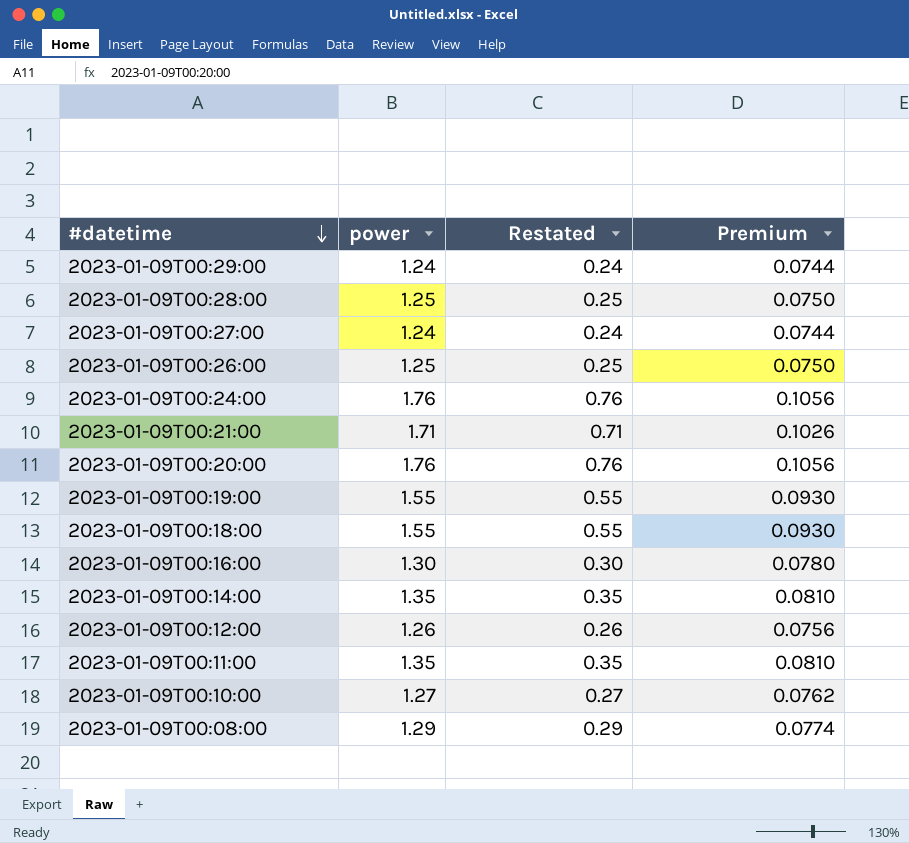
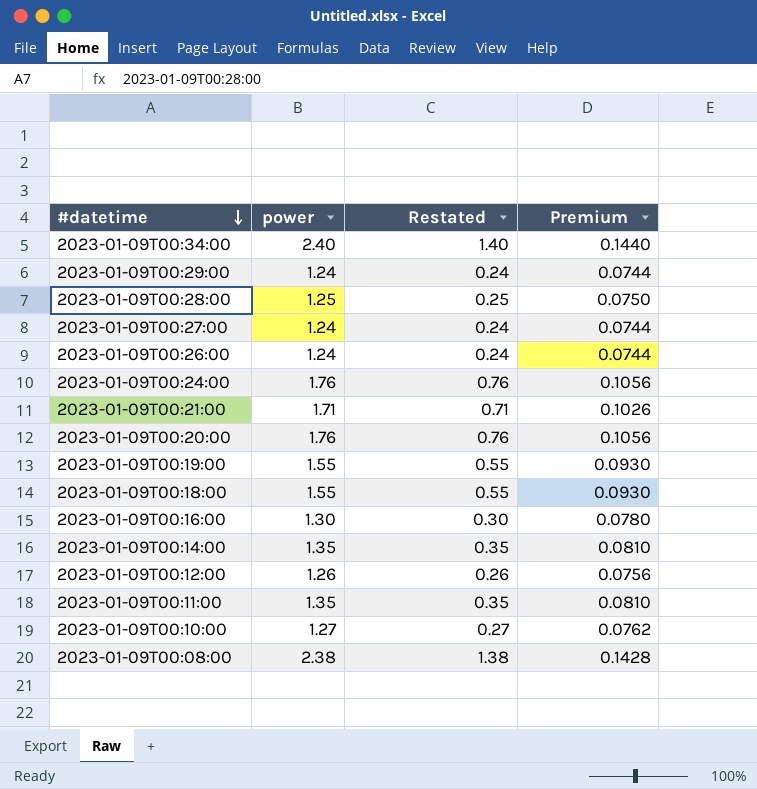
row 2023-01-09T00:34:00: none -> 2.40 | 1.40 | 0.1440
2023-01-09T00:26:00 | power: 1.25 -> 1.24
2023-01-09T00:26:00 | Restated: 0.25 -> 0.24
2023-01-09T00:26:00 | Premium: 0.0750 -> 0.0744
2023-01-09T00:08:00 | power: 1.29 -> 2.38
2023-01-09T00:08:00 | Restated: 0.29 -> 1.38
2023-01-09T00:08:00 | Premium: 0.0774 -> 0.1428

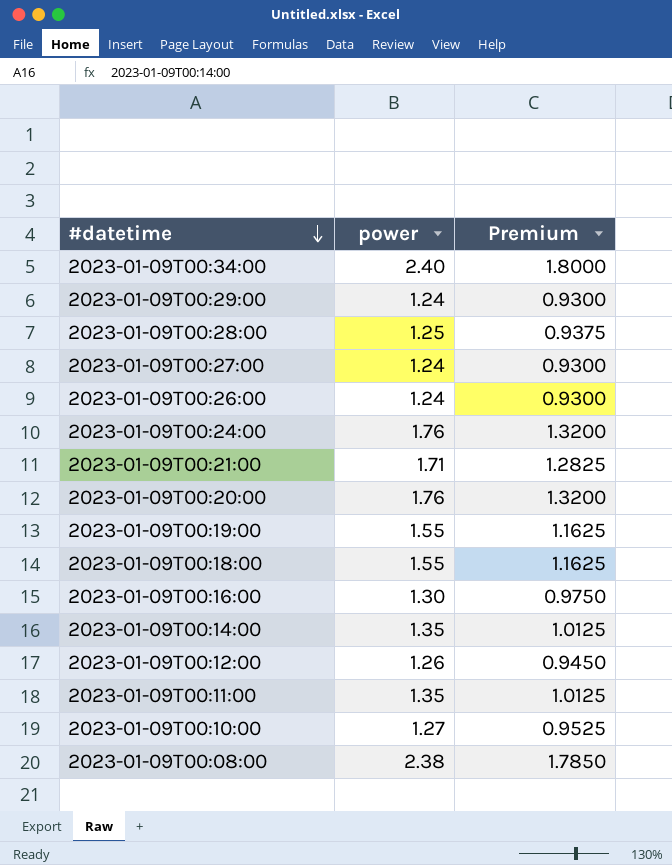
column Restated | formula: [power] - 1 -> none
column Premium | formula: [power] * 0.06 -> [power] * 0.75

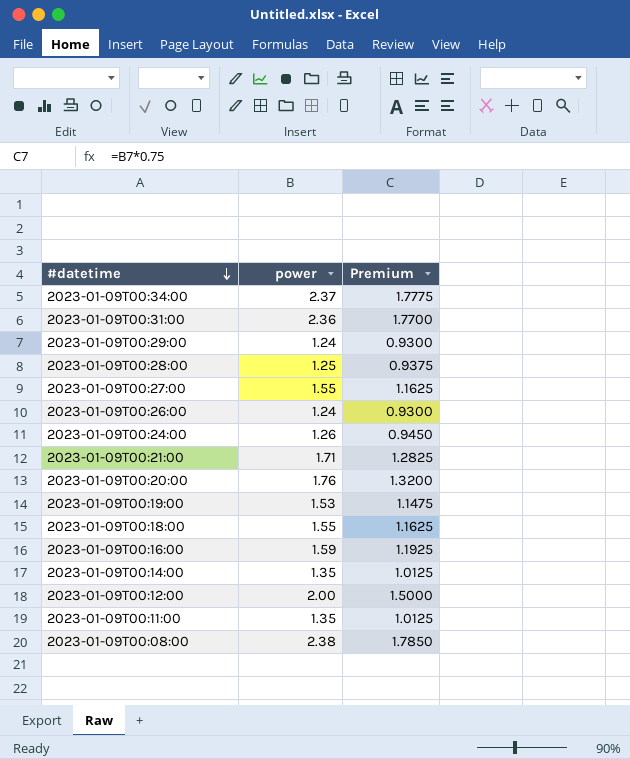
row 2023-01-09T00:10:00: 1.27 | 0.9525 -> none
2023-01-09T00:34:00 | power: 2.40 -> 2.37
2023-01-09T00:34:00 | Premium: 1.8000 -> 1.7775
row 2023-01-09T00:31:00: none -> 2.36 | 1.7700
2023-01-09T00:27:00 | power: 1.24 -> 1.55
2023-01-09T00:27:00 | Premium: 0.9300 -> 1.1625
2023-01-09T00:24:00 | power: 1.76 -> 1.26
2023-01-09T00:24:00 | Premium: 1.3200 -> 0.9450
2023-01-09T00:19:00 | power: 1.55 -> 1.53
2023-01-09T00:19:00 | Premium: 1.1625 -> 1.1475
2023-01-09T00:16:00 | power: 1.30 -> 1.59
2023-01-09T00:16:00 | Premium: 0.9750 -> 1.1925
2023-01-09T00:12:00 | power: 1.26 -> 2.00
2023-01-09T00:12:00 | Premium: 0.9450 -> 1.5000

